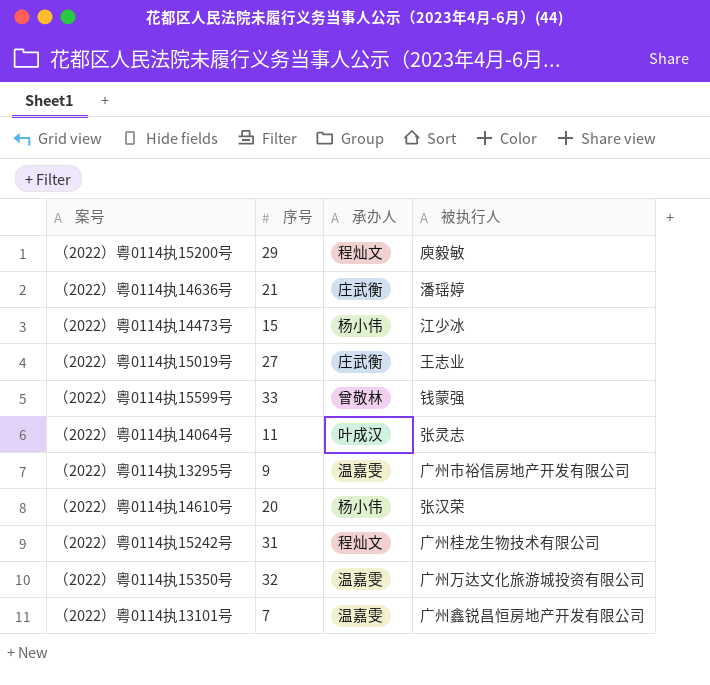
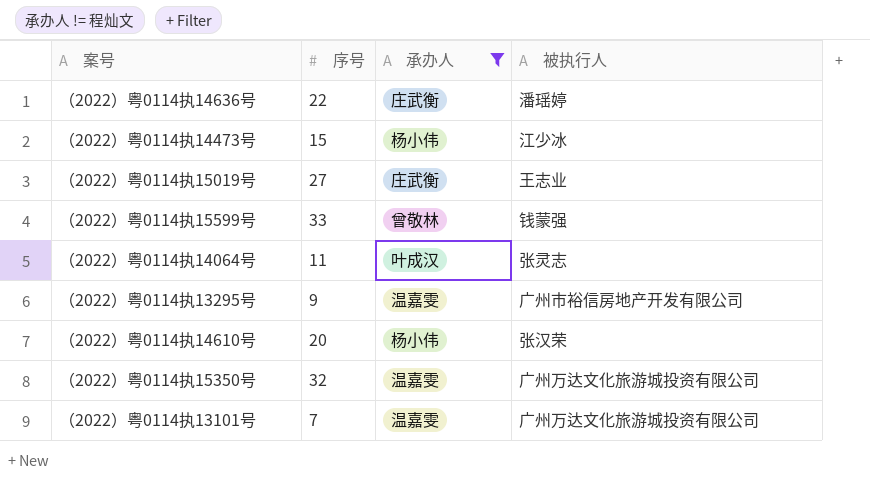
filter: none -> 承办人 != 程灿文
（2022）粤0114执14636号 | 序号: 21 -> 22
（2022）粤0114执13101号 | 被执行人: 广州鑫锐昌恒房地产开发有限公司 -> 广州万达文化旅游城投资有限公司

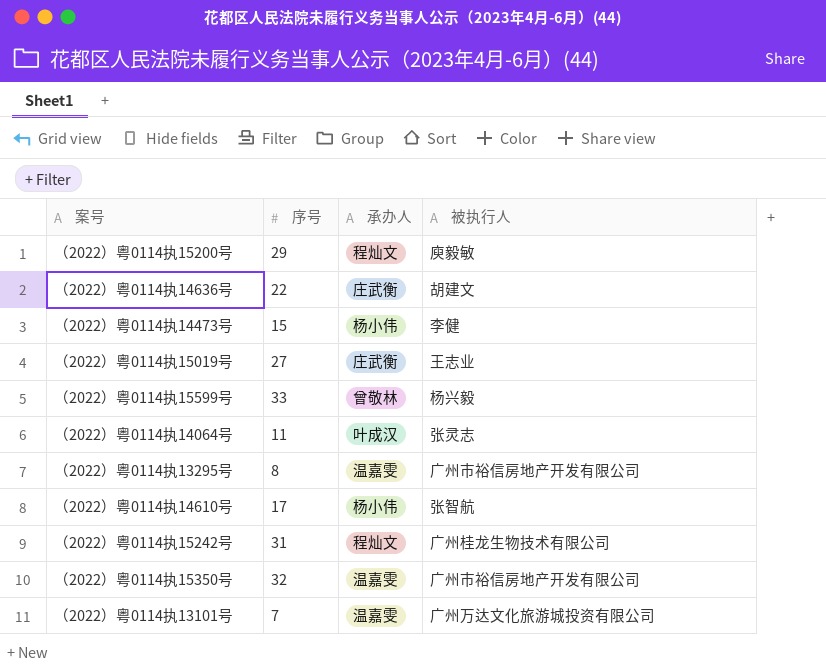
filter: 承办人 != 程灿文 -> none
（2022）粤0114执14636号 | 被执行人: 潘瑶婷 -> 胡建文
（2022）粤0114执14473号 | 被执行人: 江少冰 -> 李健
（2022）粤0114执15599号 | 被执行人: 钱蒙强 -> 杨兴毅
（2022）粤0114执13295号 | 序号: 9 -> 8
（2022）粤0114执14610号 | 序号: 20 -> 17
（2022）粤0114执14610号 | 被执行人: 张汉荣 -> 张智航
（2022）粤0114执15350号 | 被执行人: 广州万达文化旅游城投资有限公司 -> 广州市裕信房地产开发有限公司

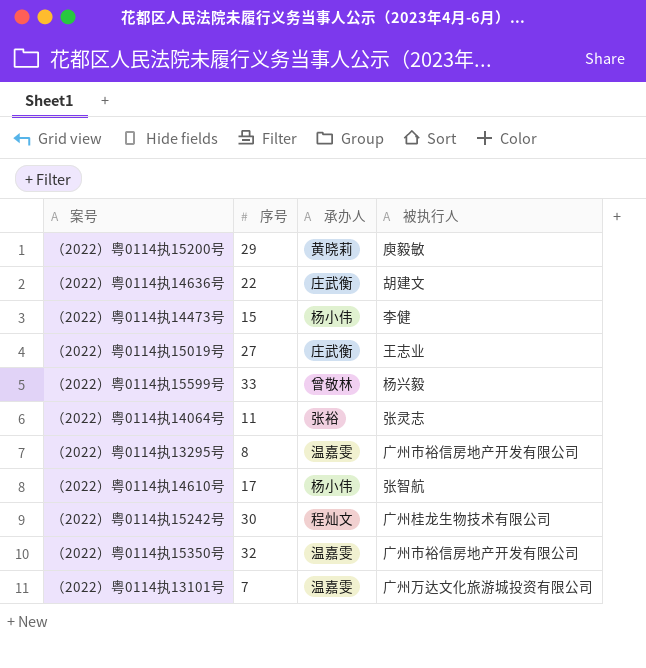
（2022）粤0114执15200号 | 承办人: 程灿文 -> 黄晓莉
（2022）粤0114执14064号 | 承办人: 叶成汉 -> 张裕
（2022）粤0114执15242号 | 序号: 31 -> 30

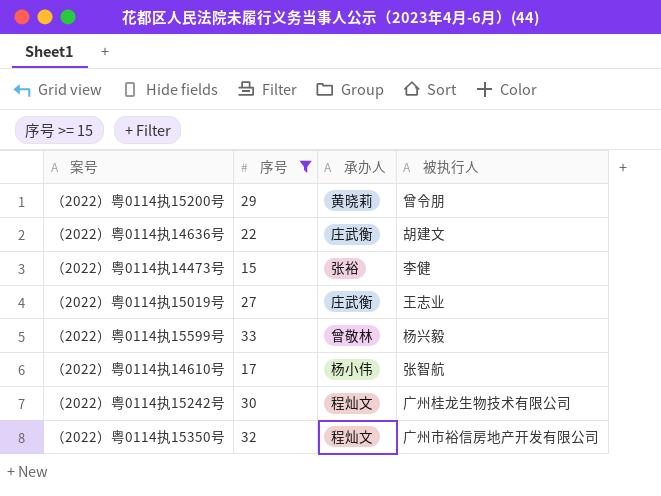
filter: none -> 序号 >= 15
（2022）粤0114执15200号 | 被执行人: 庾毅敏 -> 曾令朋
（2022）粤0114执14473号 | 承办人: 杨小伟 -> 张裕
（2022）粤0114执15350号 | 承办人: 温嘉雯 -> 程灿文

